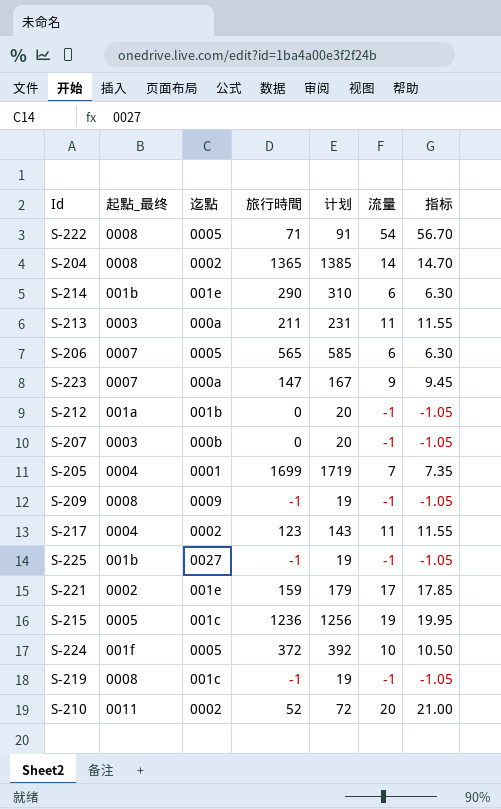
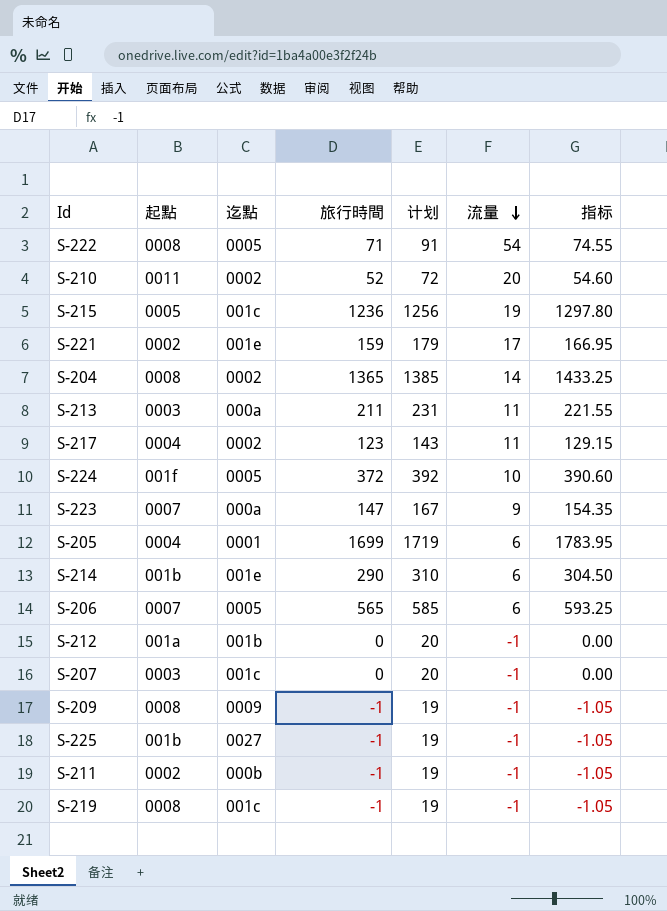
row order: none -> 流量 descending
column name: 起點_最终 -> 起點
column 指标 | formula: [流量] * 1.05 -> [旅行時間] * 1.05
S-205 | 流量: 7 -> 6
S-207 | 迄點: 000b -> 001c
row S-211: none -> 0002 | 000b | -1 | 19 | -1 | -1.05

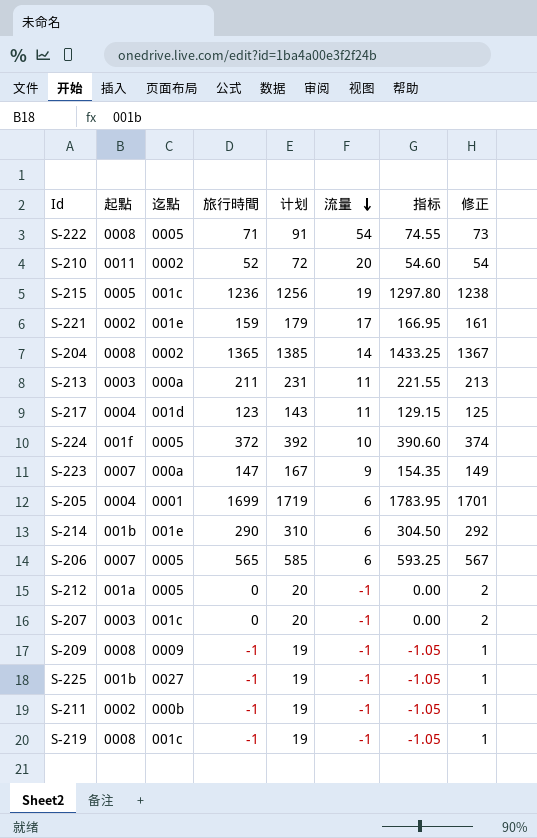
column 修正 | formula: none -> [旅行時間] + 2
S-217 | 迄點: 0002 -> 001d
S-212 | 迄點: 001b -> 0005

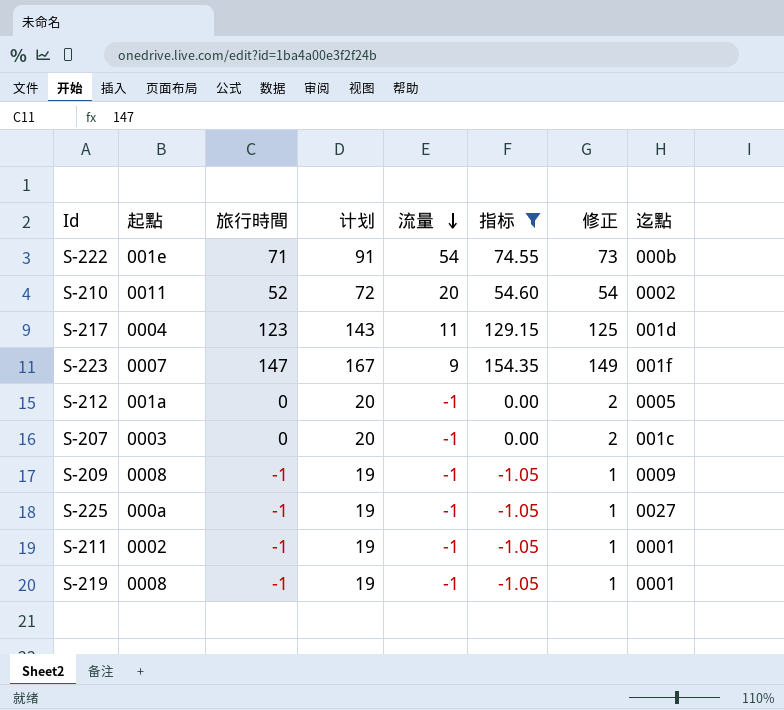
filter: none -> 指标 <= 154.35
column 迄點 | position: 3 -> 8
S-222 | 起點: 0008 -> 001e
S-222 | 迄點: 0005 -> 000b
S-223 | 迄點: 000a -> 001f
S-225 | 起點: 001b -> 000a
S-211 | 迄點: 000b -> 0001
S-219 | 迄點: 001c -> 0001

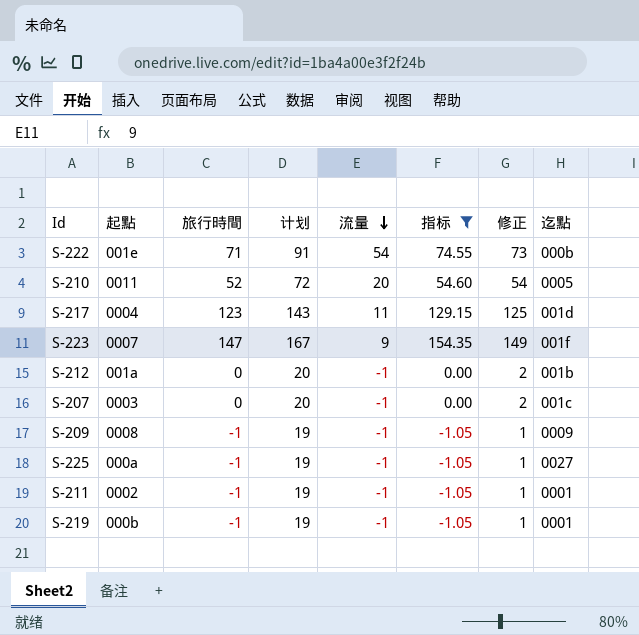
S-210 | 迄點: 0002 -> 0005
S-212 | 迄點: 0005 -> 001b
S-219 | 起點: 0008 -> 000b

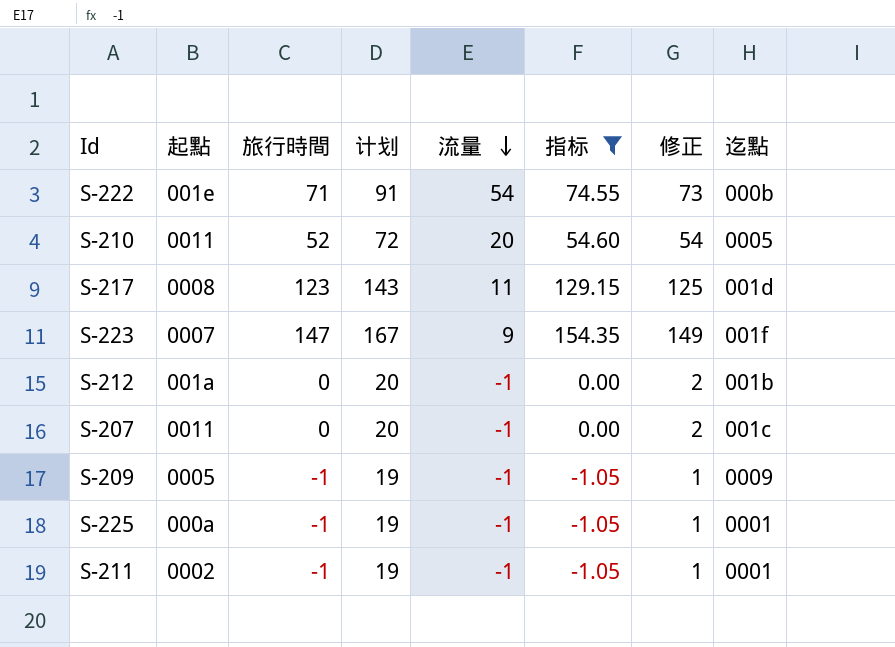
row S-219: 000b | -1 | 19 | -1 | -1.05 | 1 | 0001 -> none
S-217 | 起點: 0004 -> 0008
S-207 | 起點: 0003 -> 0011
S-209 | 起點: 0008 -> 0005
S-225 | 迄點: 0027 -> 0001

